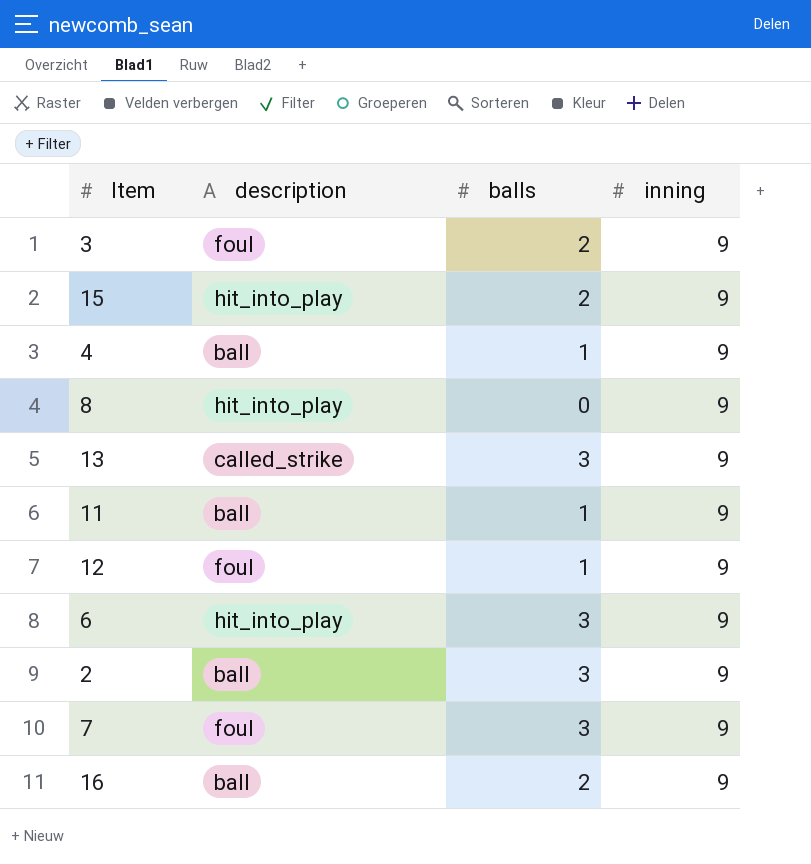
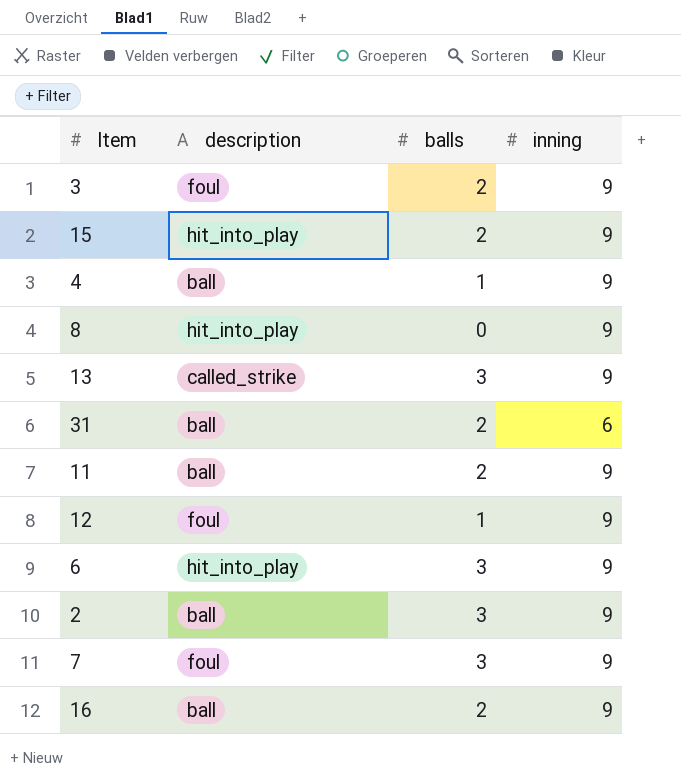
row 31: none -> ball | 2 | 6
11 | balls: 1 -> 2

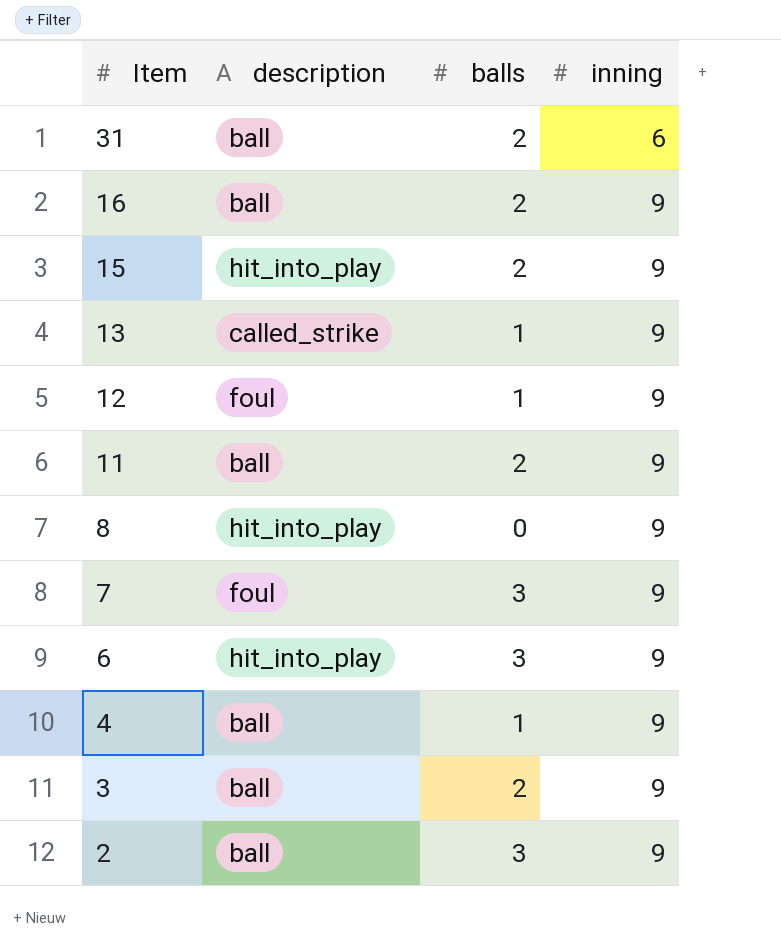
row order: none -> Item descending
13 | balls: 3 -> 1
3 | description: foul -> ball

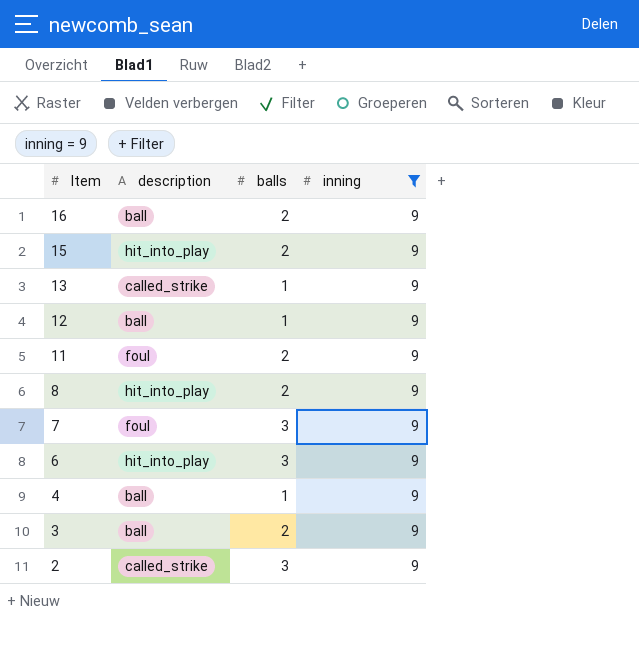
filter: none -> inning = 9
12 | description: foul -> ball
11 | description: ball -> foul
8 | balls: 0 -> 2
2 | description: ball -> called_strike

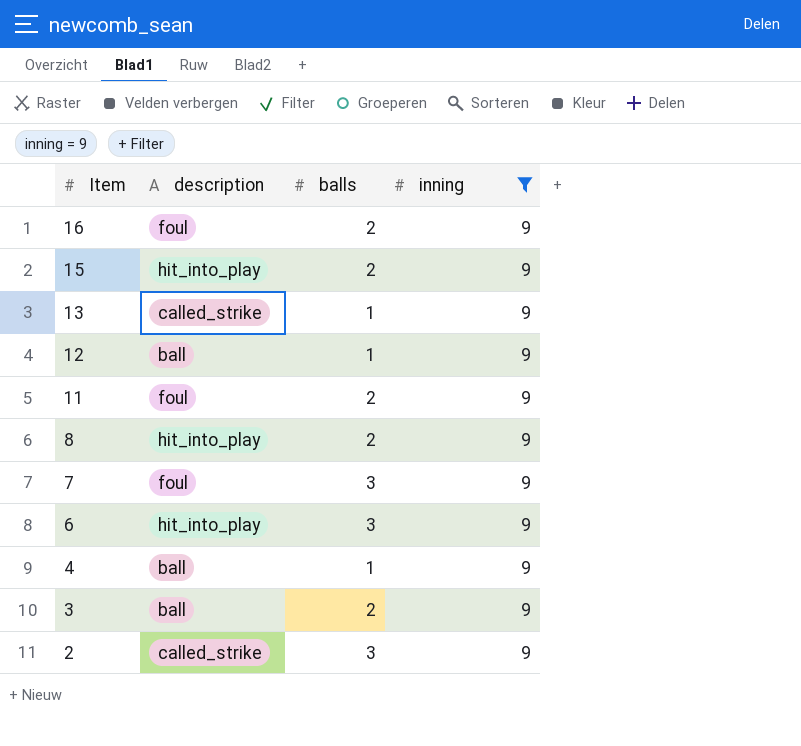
16 | description: ball -> foul

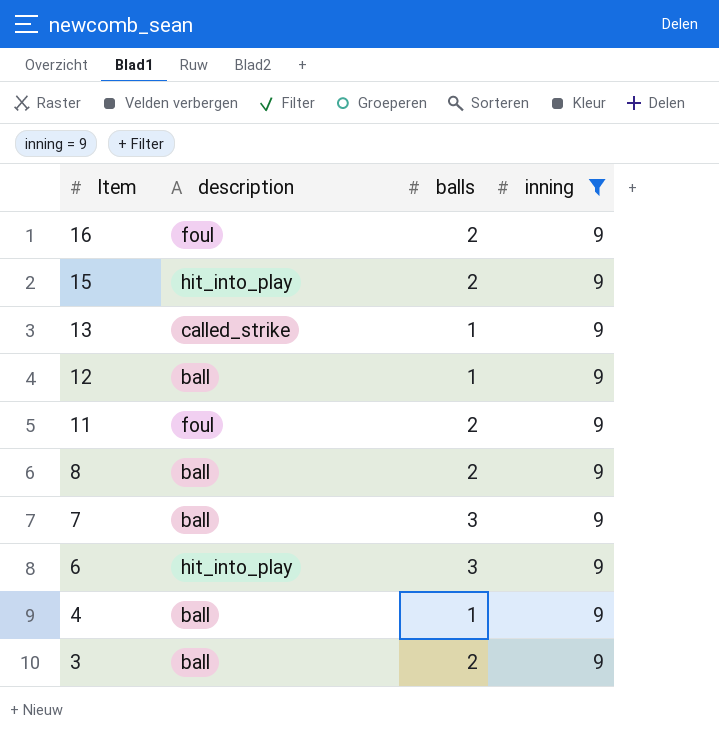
row 2: called_strike | 3 | 9 -> none
8 | description: hit_into_play -> ball
7 | description: foul -> ball

